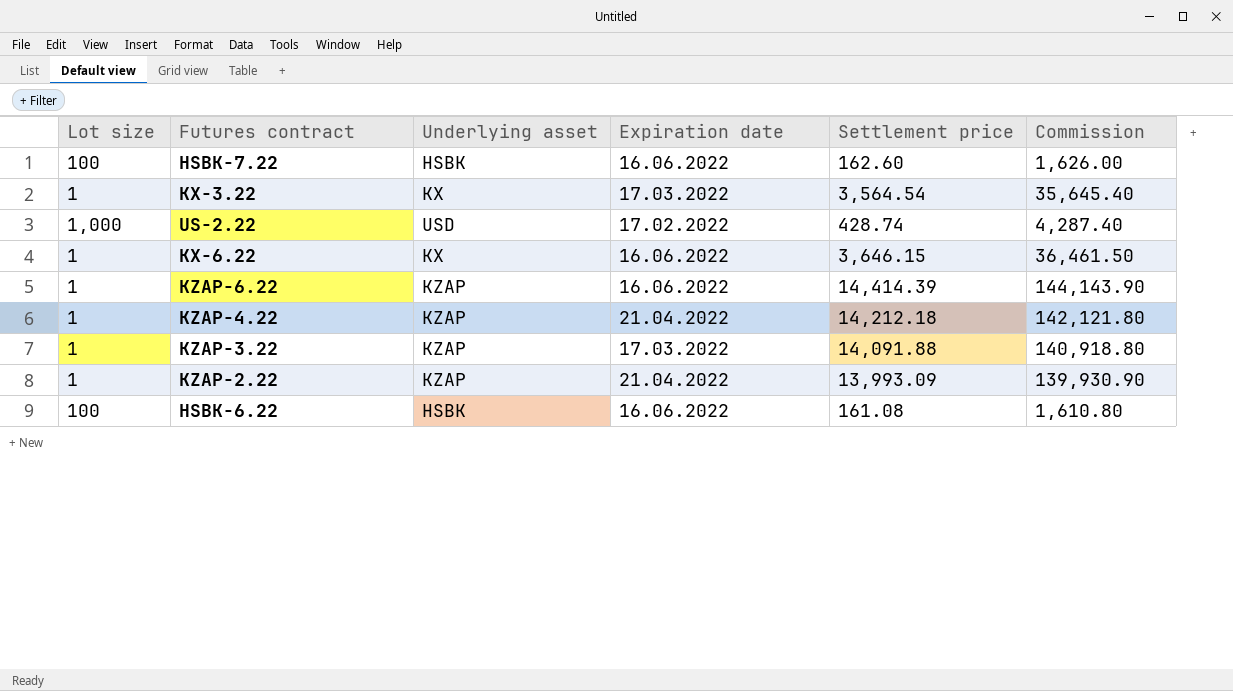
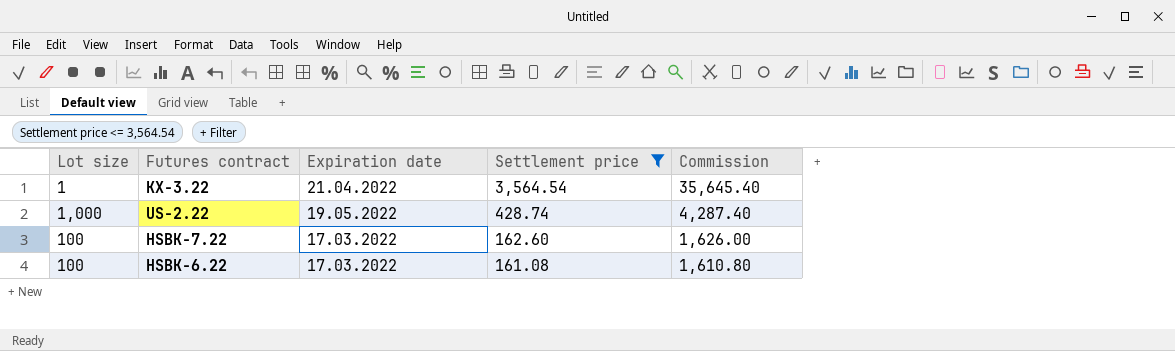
filter: none -> Settlement price <= 3,564.54
row order: none -> Settlement price descending
column Underlying asset | position: 3 -> none
KX-3.22 | Expiration date: 17.03.2022 -> 21.04.2022
US-2.22 | Expiration date: 17.02.2022 -> 19.05.2022
HSBK-7.22 | Expiration date: 16.06.2022 -> 17.03.2022
HSBK-6.22 | Expiration date: 16.06.2022 -> 17.03.2022

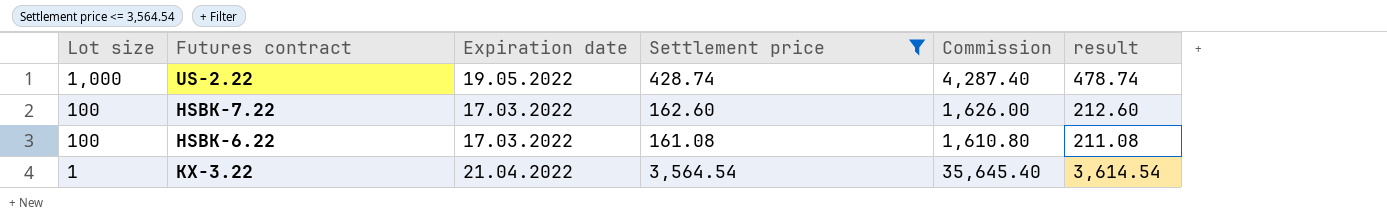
row order: Settlement price descending -> Lot size descending
column result | formula: none -> [Settlement price] + 50

